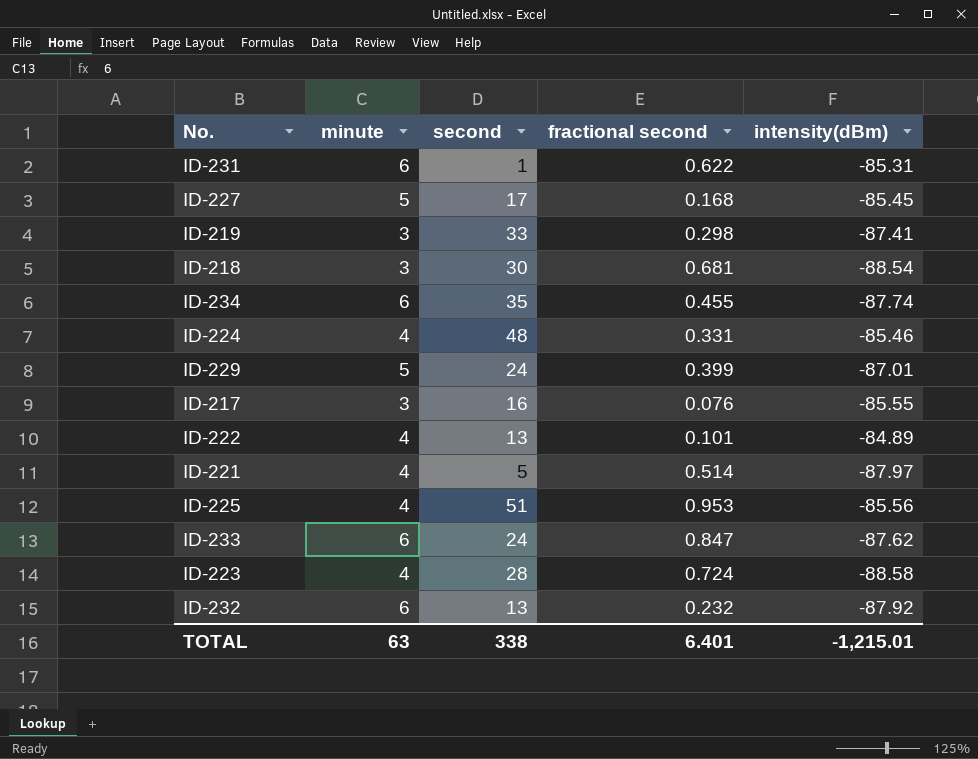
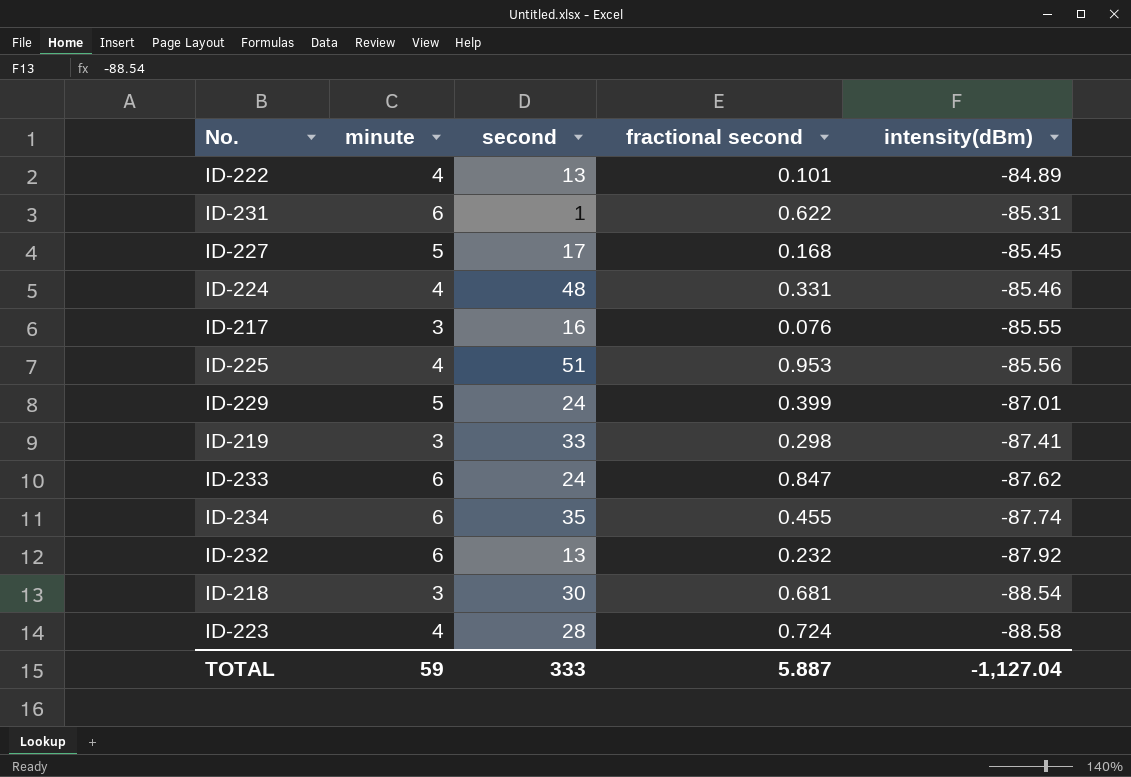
row order: none -> intensity(dBm) descending
row ID-221: 4 | 5 | 0.514 | -87.97 -> none
TOTAL | minute: 63 -> 59
TOTAL | second: 338 -> 333
TOTAL | fractional second: 6.401 -> 5.887
TOTAL | intensity(dBm): -1,215.01 -> -1,127.04

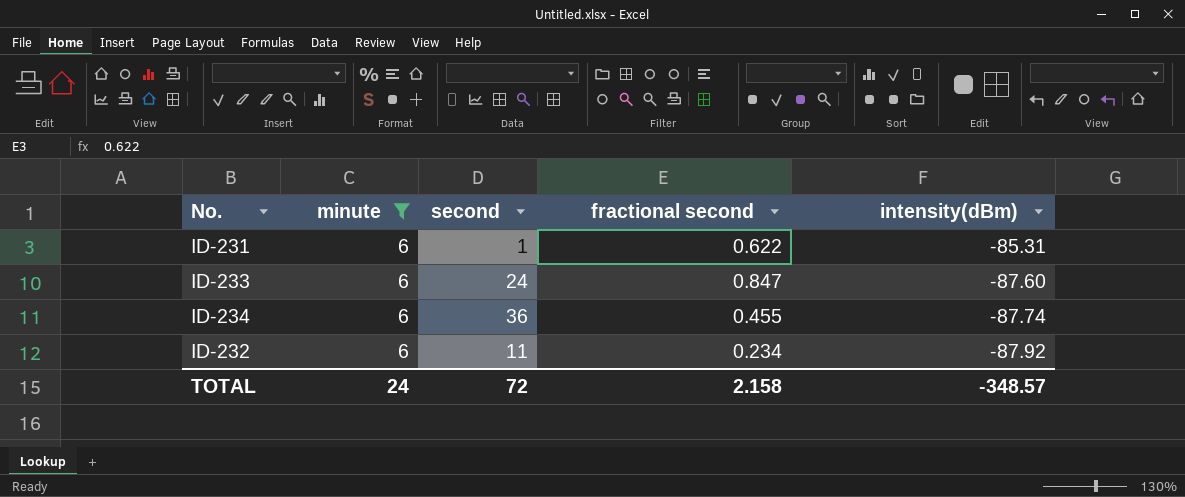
filter: none -> minute = 6
ID-233 | intensity(dBm): -87.62 -> -87.60
ID-234 | second: 35 -> 36
ID-232 | second: 13 -> 11
ID-232 | fractional second: 0.232 -> 0.234
TOTAL | minute: 59 -> 24
TOTAL | second: 333 -> 72
TOTAL | fractional second: 5.887 -> 2.158
TOTAL | intensity(dBm): -1,127.04 -> -348.57

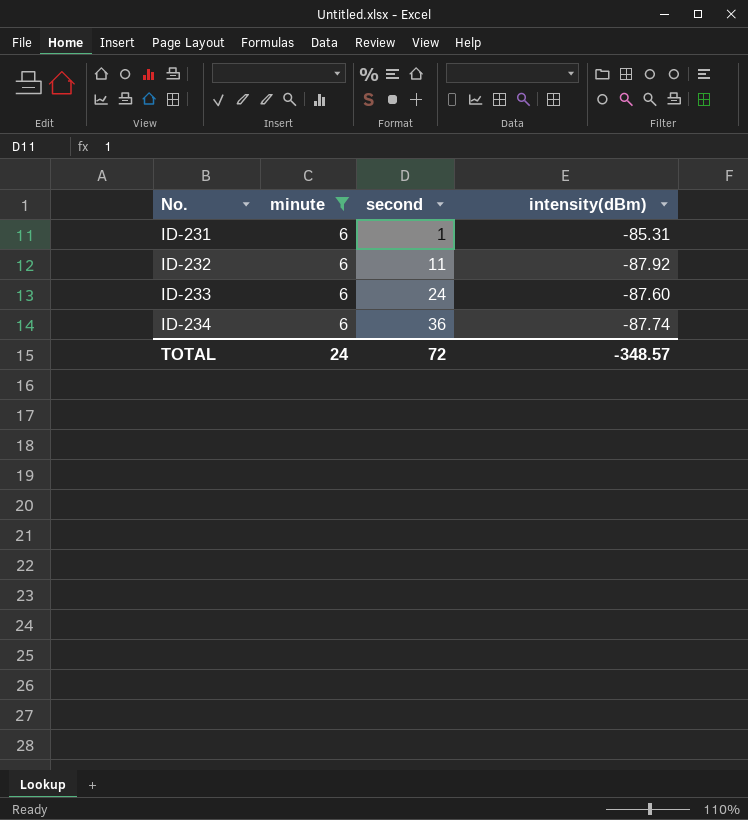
row order: intensity(dBm) descending -> No. ascending
column fractional second | position: 4 -> none

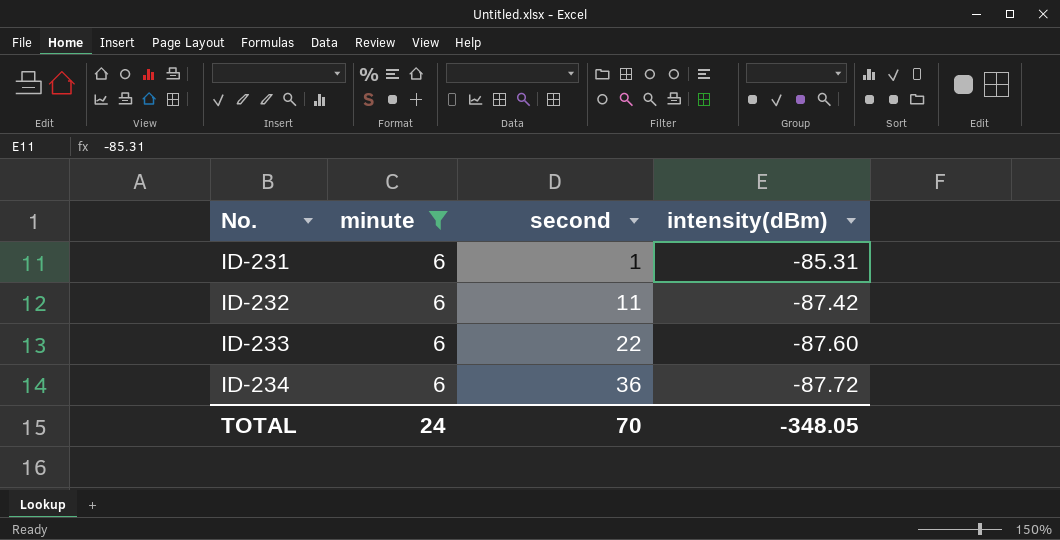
ID-232 | intensity(dBm): -87.92 -> -87.42
ID-233 | second: 24 -> 22
ID-234 | intensity(dBm): -87.74 -> -87.72
TOTAL | second: 72 -> 70
TOTAL | intensity(dBm): -348.57 -> -348.05

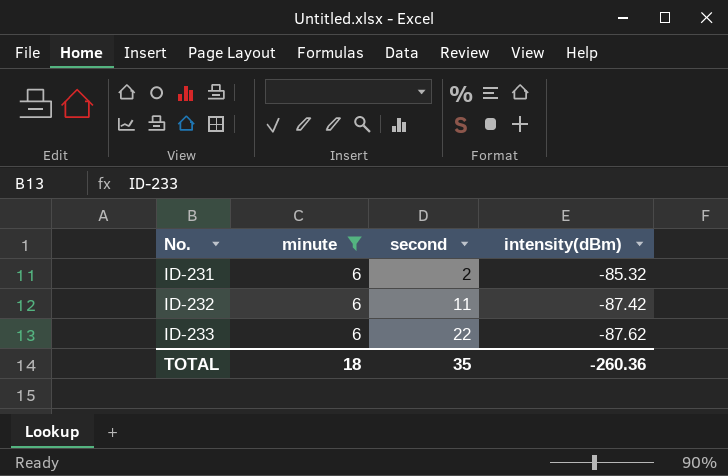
row ID-234: 6 | 36 | -87.72 -> none
ID-231 | second: 1 -> 2
ID-231 | intensity(dBm): -85.31 -> -85.32
ID-233 | intensity(dBm): -87.60 -> -87.62
TOTAL | minute: 24 -> 18
TOTAL | second: 70 -> 35
TOTAL | intensity(dBm): -348.05 -> -260.36

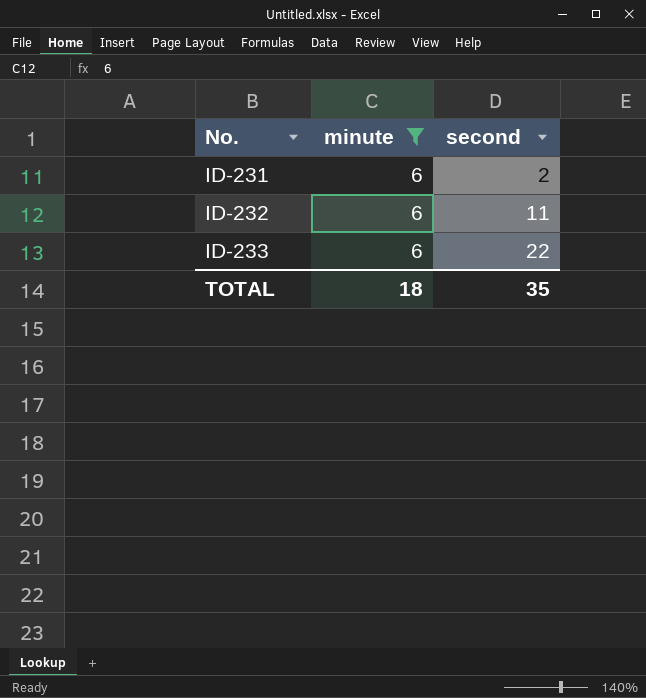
column intensity(dBm) | position: 4 -> none

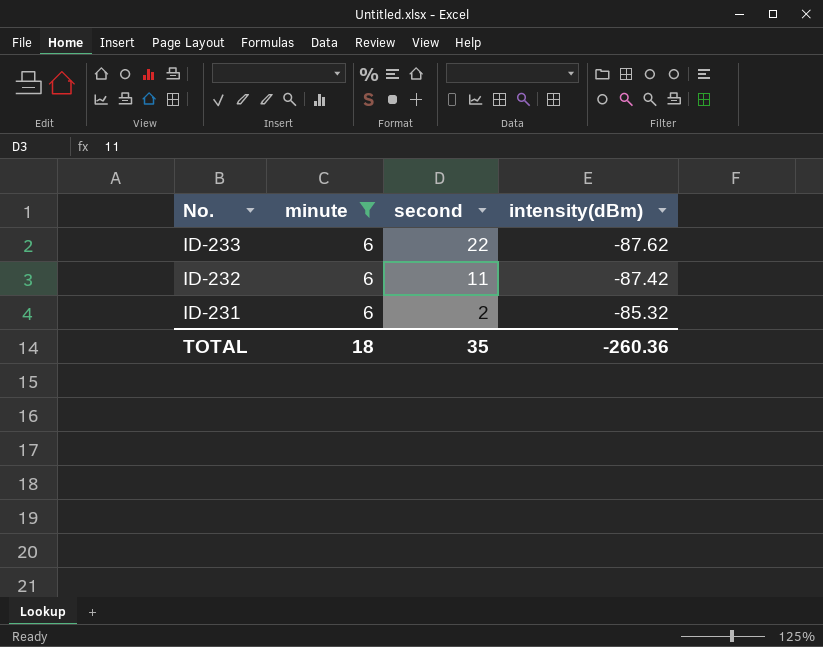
row order: No. ascending -> No. descending
column intensity(dBm) | position: none -> 4

